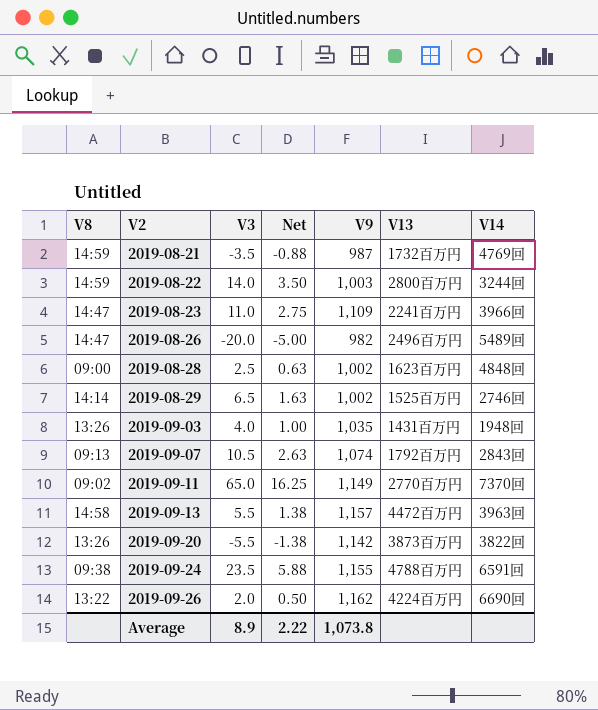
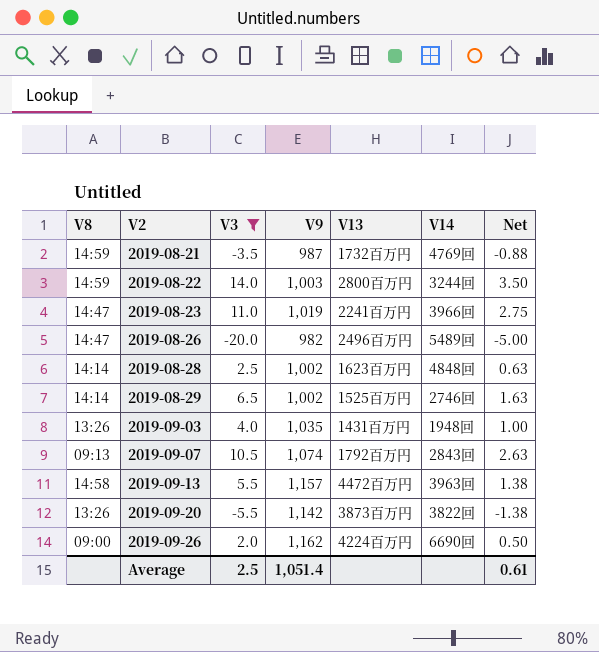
filter: none -> V3 <= 14.0
column Net | position: 4 -> 7
2019-08-23 | V9: 1,109 -> 1,019
2019-08-28 | V8: 09:00 -> 14:14
2019-09-26 | V8: 13:22 -> 09:00
Average | V3: 8.9 -> 2.5
Average | V9: 1,073.8 -> 1,051.4
Average | Net: 2.22 -> 0.61

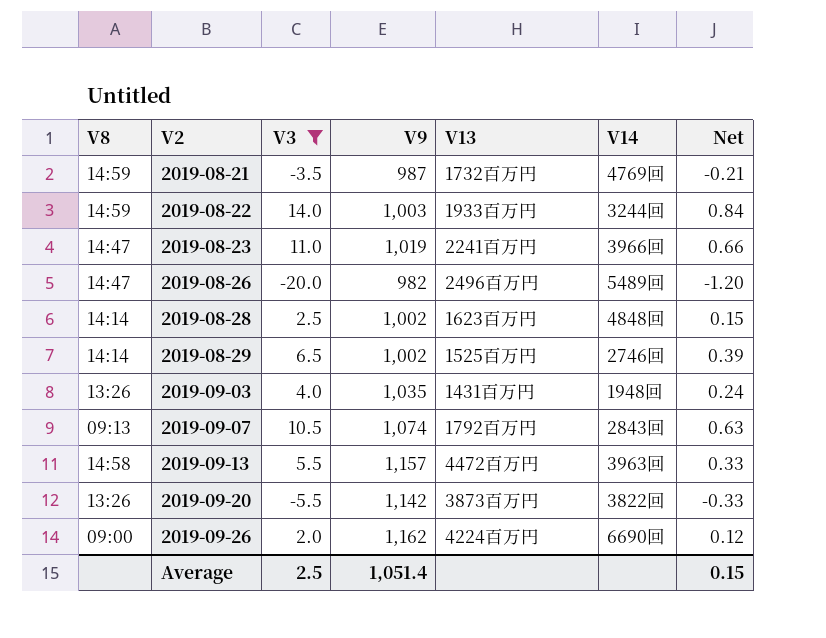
column Net | formula: [V3] * 0.25 -> [V3] * 0.06
2019-08-22 | V13: 2800百万円 -> 1933百万円
Average | Net: 0.61 -> 0.15

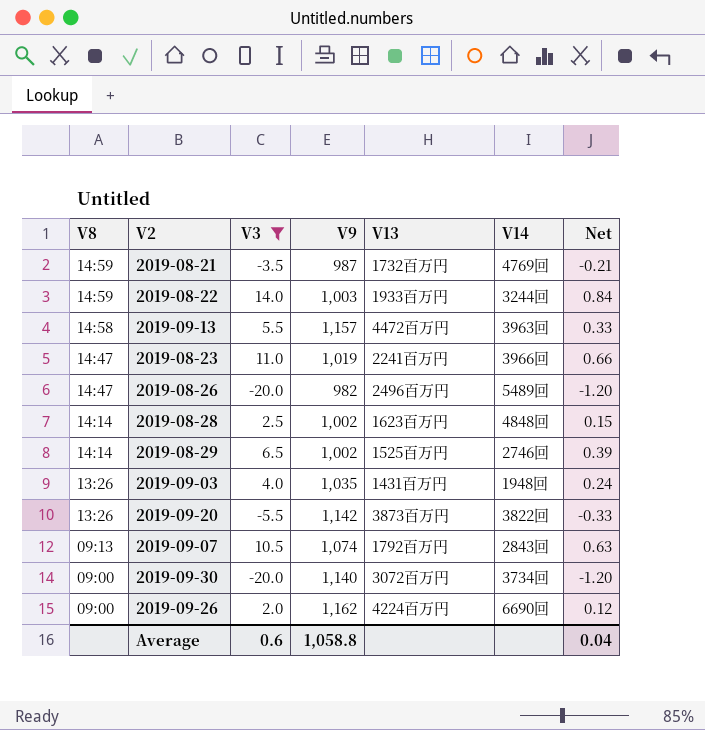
row order: V2 ascending -> V8 descending
row 2019-09-30: none -> 09:00 | -20.0 | 1,140 | 3072百万円 | 3734回 | -1.20
Average | V3: 2.5 -> 0.6
Average | V9: 1,051.4 -> 1,058.8
Average | Net: 0.15 -> 0.04

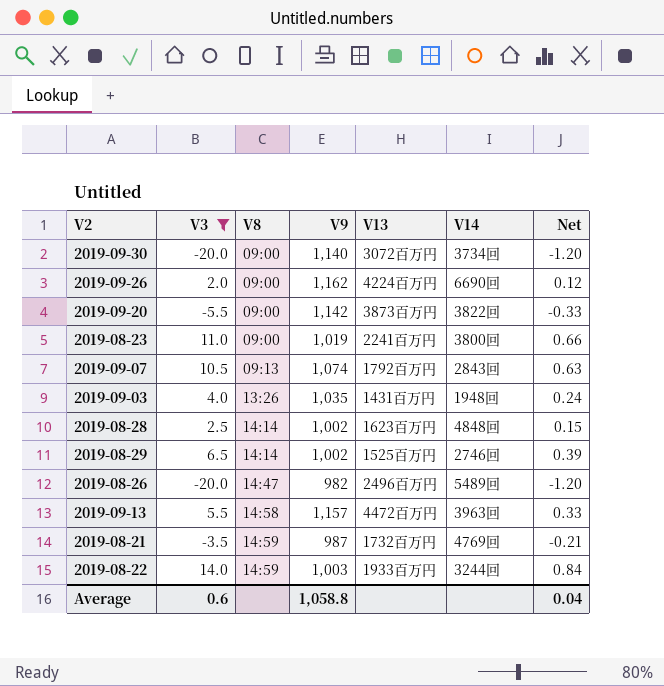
row order: V8 descending -> V8 ascending
column V8 | position: 1 -> 3
2019-09-20 | V8: 13:26 -> 09:00
2019-08-23 | V8: 14:47 -> 09:00
2019-08-23 | V14: 3966回 -> 3800回

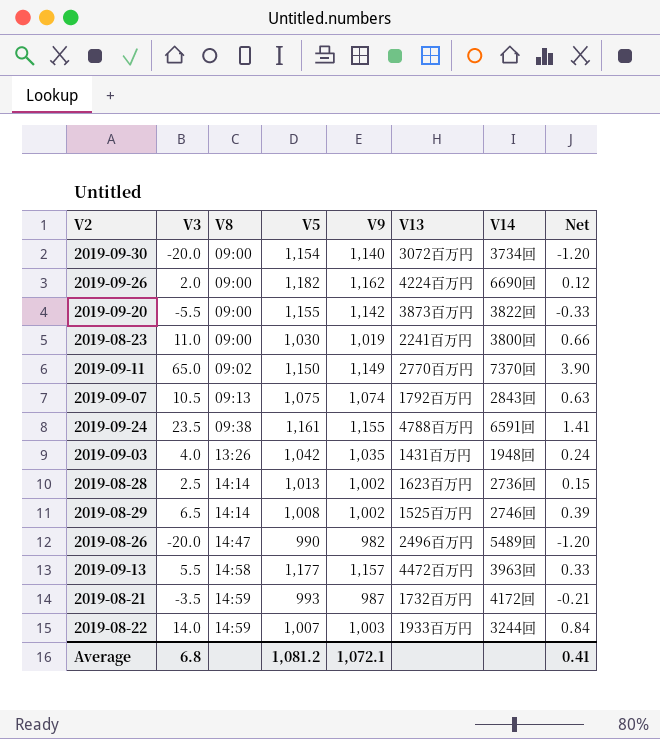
filter: V3 <= 14.0 -> none
column V5 | position: none -> 4
2019-08-28 | V14: 4848回 -> 2736回
2019-08-21 | V14: 4769回 -> 4172回
Average | V3: 0.6 -> 6.8
Average | V9: 1,058.8 -> 1,072.1
Average | Net: 0.04 -> 0.41

